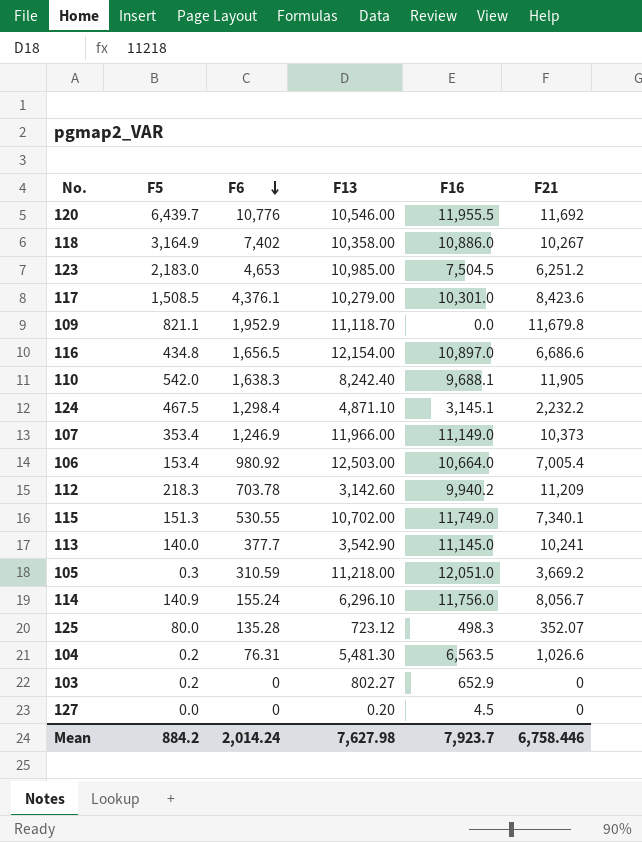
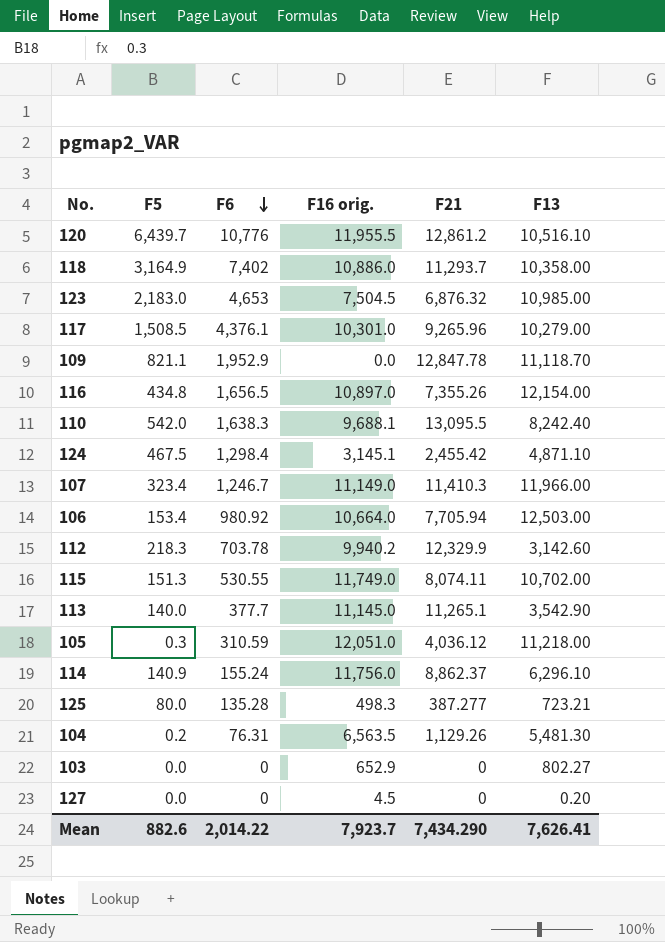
column name: F16 -> F16 orig.
column F13 | position: 4 -> 6
120 | F21: 11,692 -> 12,861.2
120 | F13: 10,546.00 -> 10,516.10
118 | F21: 10,267 -> 11,293.7
123 | F21: 6,251.2 -> 6,876.32
117 | F21: 8,423.6 -> 9,265.96
109 | F21: 11,679.8 -> 12,847.78
116 | F21: 6,686.6 -> 7,355.26
110 | F21: 11,905 -> 13,095.5
124 | F21: 2,232.2 -> 2,455.42
107 | F5: 353.4 -> 323.4
107 | F6: 1,246.9 -> 1,246.7
107 | F21: 10,373 -> 11,410.3
106 | F21: 7,005.4 -> 7,705.94
112 | F21: 11,209 -> 12,329.9
115 | F21: 7,340.1 -> 8,074.11
113 | F21: 10,241 -> 11,265.1
105 | F21: 3,669.2 -> 4,036.12
114 | F21: 8,056.7 -> 8,862.37
125 | F21: 352.07 -> 387.277
125 | F13: 723.12 -> 723.21
104 | F21: 1,026.6 -> 1,129.26
103 | F5: 0.2 -> 0.0
Mean | F5: 884.2 -> 882.6
Mean | F6: 2,014.24 -> 2,014.22
Mean | F21: 6,758.446 -> 7,434.290
Mean | F13: 7,627.98 -> 7,626.41

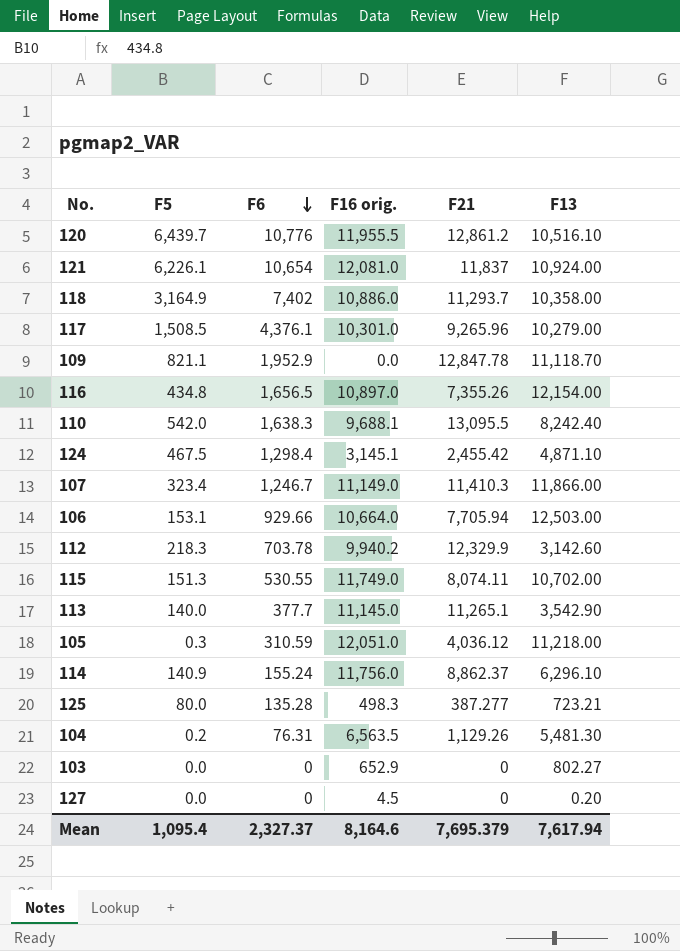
row 123: 2,183.0 | 4,653 | 7,504.5 | 6,876.32 | 10,985.00 -> none
row 121: none -> 6,226.1 | 10,654 | 12,081.0 | 11,837 | 10,924.00
107 | F13: 11,966.00 -> 11,866.00
106 | F5: 153.4 -> 153.1
106 | F6: 980.92 -> 929.66
Mean | F5: 882.6 -> 1,095.4
Mean | F6: 2,014.22 -> 2,327.37
Mean | F16 orig.: 7,923.7 -> 8,164.6
Mean | F21: 7,434.290 -> 7,695.379
Mean | F13: 7,626.41 -> 7,617.94

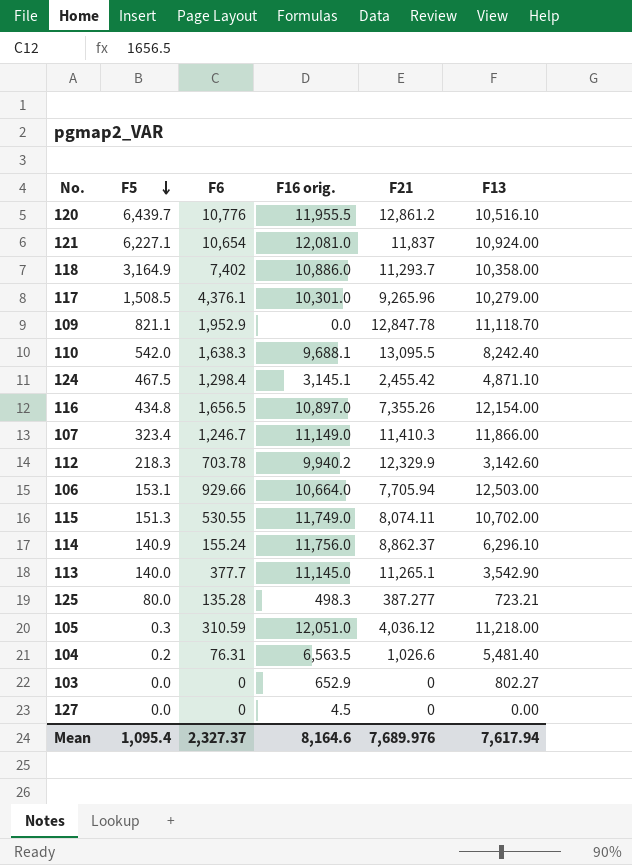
row order: F6 descending -> F5 descending
121 | F5: 6,226.1 -> 6,227.1
104 | F21: 1,129.26 -> 1,026.6
104 | F13: 5,481.30 -> 5,481.40
127 | F13: 0.20 -> 0.00
Mean | F21: 7,695.379 -> 7,689.976

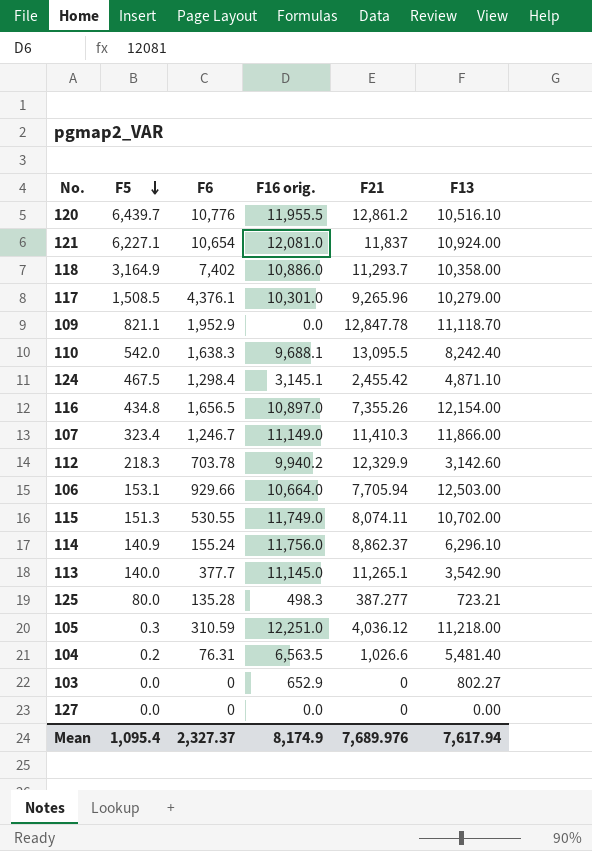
105 | F16 orig.: 12,051.0 -> 12,251.0
127 | F16 orig.: 4.5 -> 0.0
Mean | F16 orig.: 8,164.6 -> 8,174.9

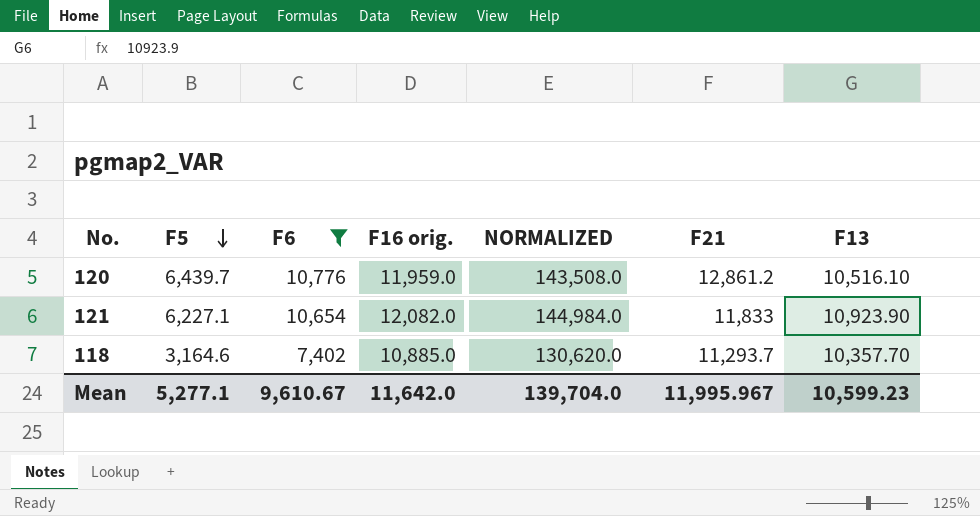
filter: none -> F6 >= 7,402
column NORMALIZED | formula: none -> [F16 orig.] * 12
120 | F16 orig.: 11,955.5 -> 11,959.0
121 | F16 orig.: 12,081.0 -> 12,082.0
121 | F21: 11,837 -> 11,833
121 | F13: 10,924.00 -> 10,923.90
118 | F5: 3,164.9 -> 3,164.6
118 | F16 orig.: 10,886.0 -> 10,885.0
118 | F13: 10,358.00 -> 10,357.70
Mean | F5: 1,095.4 -> 5,277.1
Mean | F6: 2,327.37 -> 9,610.67
Mean | F16 orig.: 8,174.9 -> 11,642.0
Mean | F21: 7,689.976 -> 11,995.967
Mean | F13: 7,617.94 -> 10,599.23

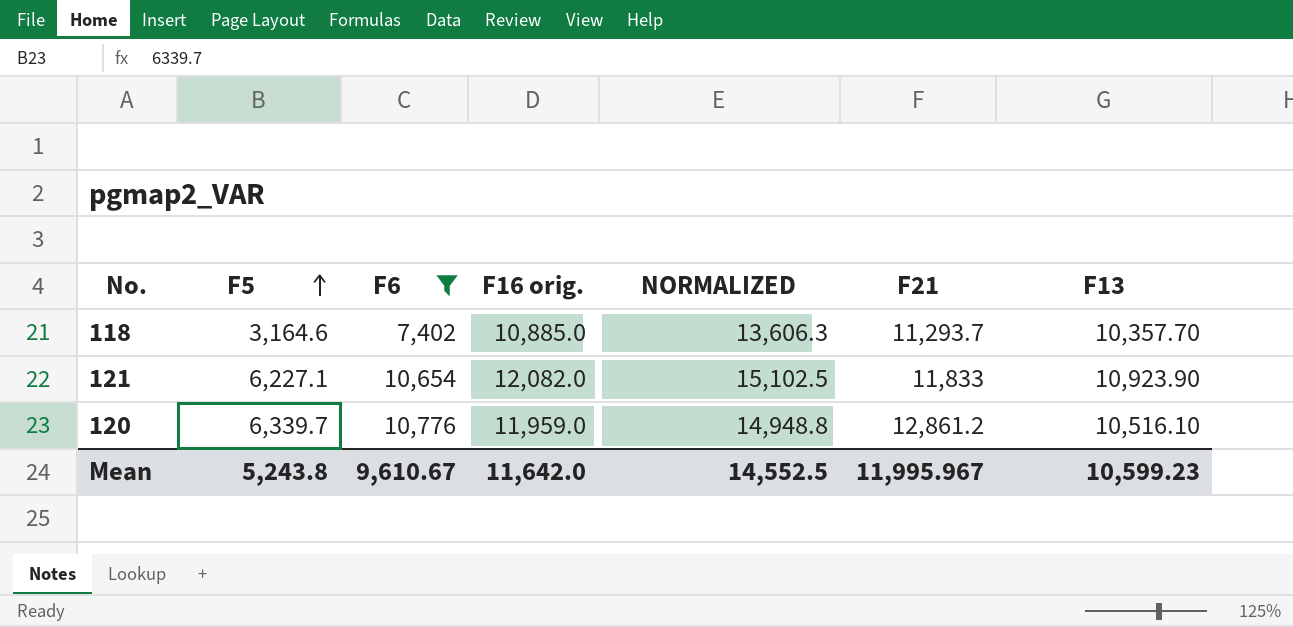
row order: F5 descending -> F5 ascending
column NORMALIZED | formula: [F16 orig.] * 12 -> [F16 orig.] * 1.25
120 | F5: 6,439.7 -> 6,339.7
Mean | F5: 5,277.1 -> 5,243.8
Mean | NORMALIZED: 139,704.0 -> 14,552.5

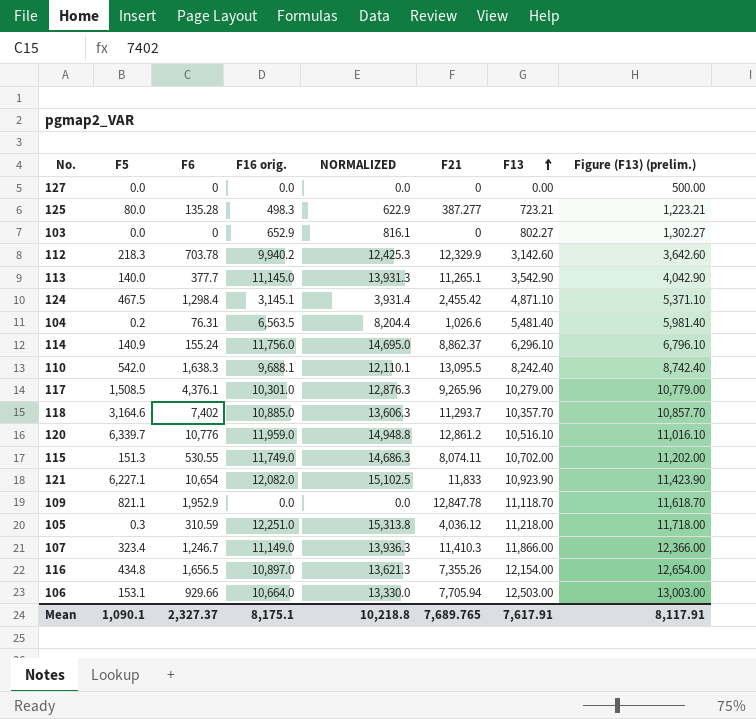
filter: F6 >= 7,402 -> none
row order: F5 ascending -> F13 ascending
column Figure (F13) (prelim.) | formula: none -> [F13] + 500
Mean | F5: 5,243.8 -> 1,090.1
Mean | F6: 9,610.67 -> 2,327.37
Mean | F16 orig.: 11,642.0 -> 8,175.1
Mean | NORMALIZED: 14,552.5 -> 10,218.8
Mean | F21: 11,995.967 -> 7,689.765
Mean | F13: 10,599.23 -> 7,617.91

